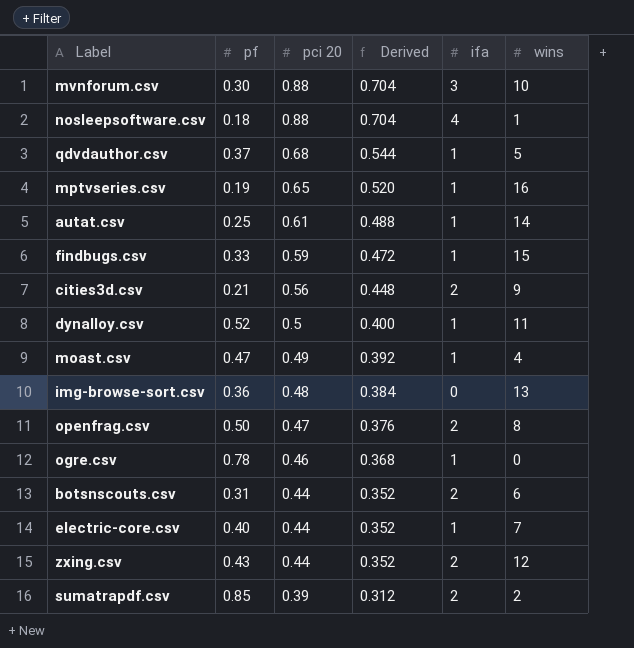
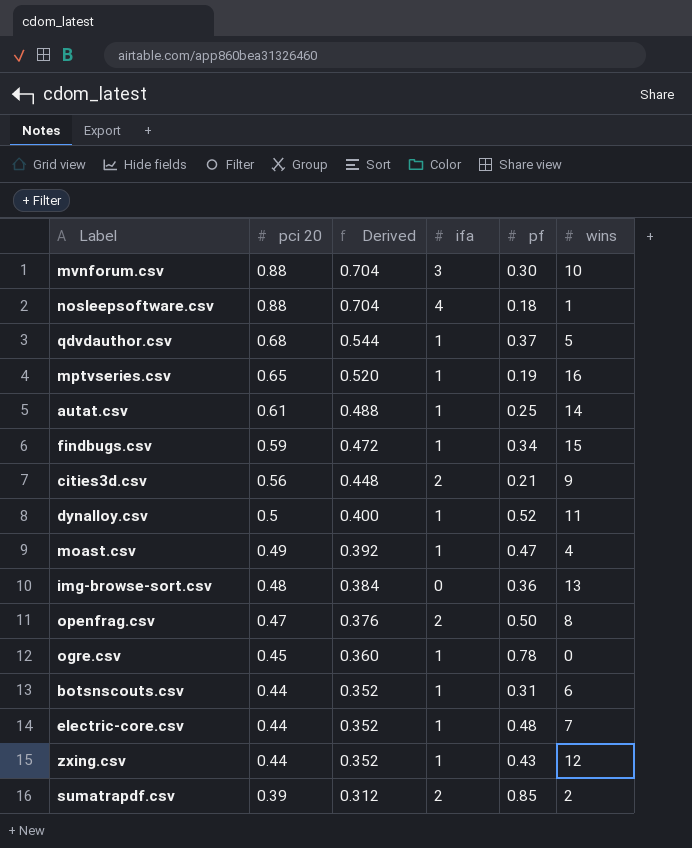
column pf | position: 2 -> 5
findbugs.csv | pf: 0.33 -> 0.34
ogre.csv | pci 20: 0.46 -> 0.45
ogre.csv | Derived: 0.368 -> 0.360
botsnscouts.csv | ifa: 2 -> 1
electric-core.csv | pf: 0.40 -> 0.48
zxing.csv | ifa: 2 -> 1

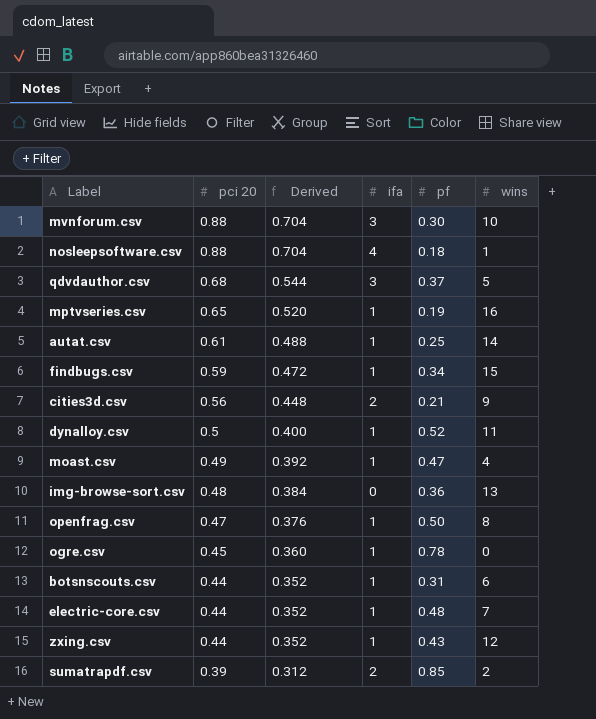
qdvdauthor.csv | ifa: 1 -> 3
openfrag.csv | ifa: 2 -> 1

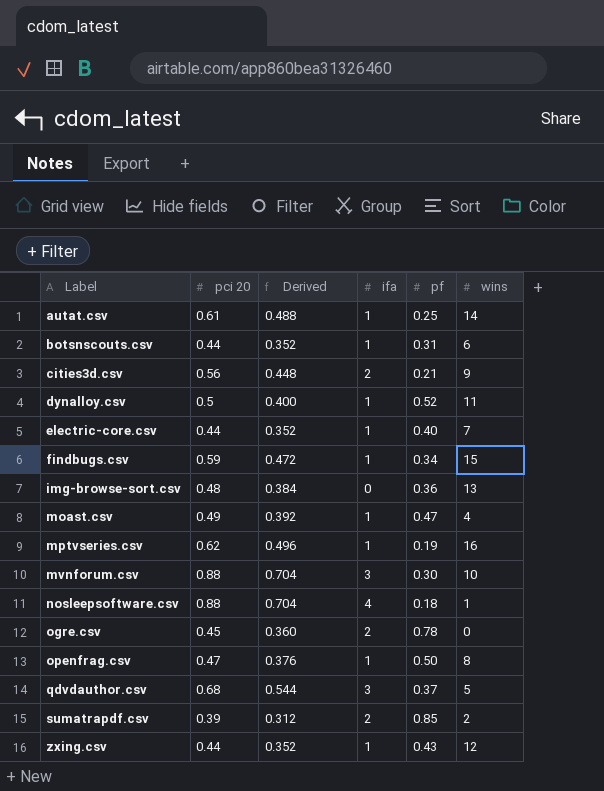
row order: pci 20 descending -> Label ascending
electric-core.csv | pf: 0.48 -> 0.40
mptvseries.csv | pci 20: 0.65 -> 0.62
mptvseries.csv | Derived: 0.520 -> 0.496
ogre.csv | ifa: 1 -> 2

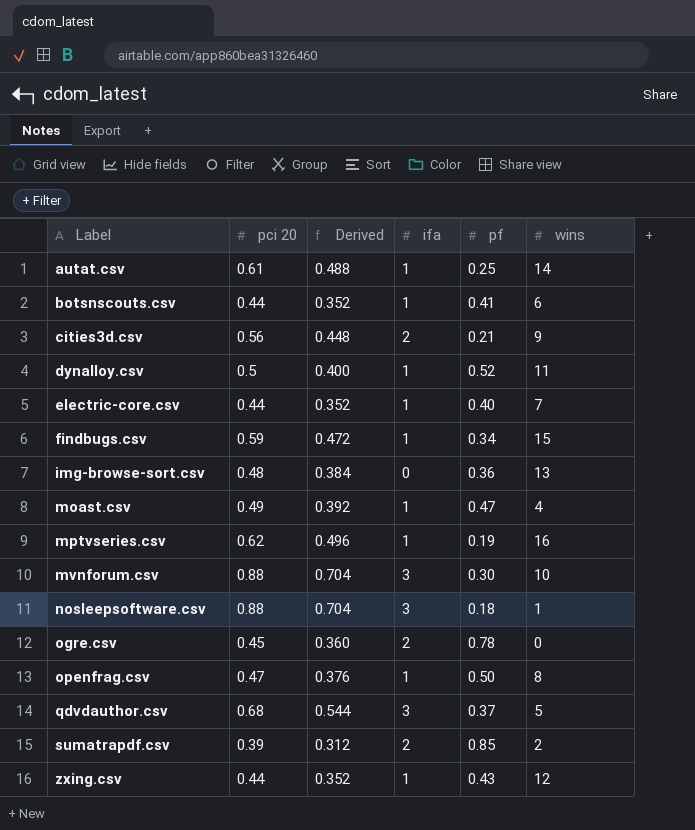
botsnscouts.csv | pf: 0.31 -> 0.41
nosleepsoftware.csv | ifa: 4 -> 3

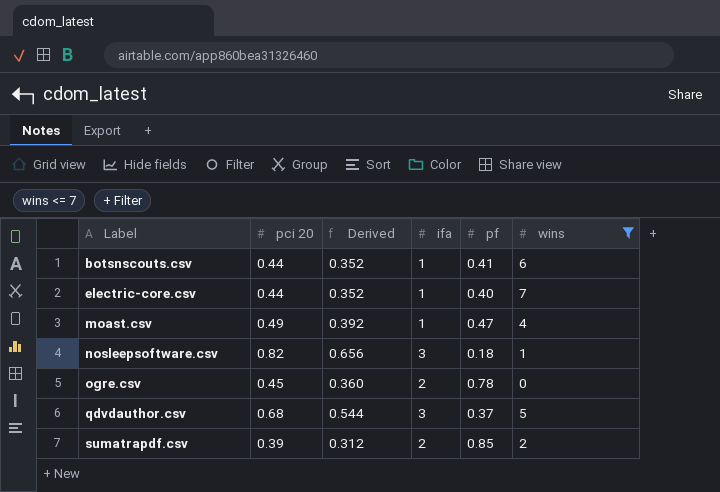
filter: none -> wins <= 7
nosleepsoftware.csv | pci 20: 0.88 -> 0.82
nosleepsoftware.csv | Derived: 0.704 -> 0.656

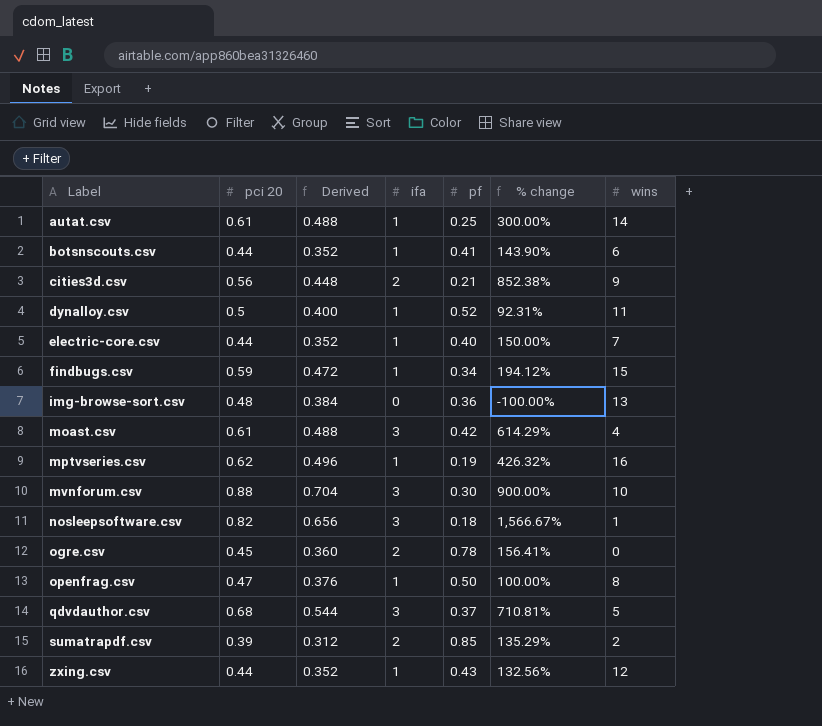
filter: wins <= 7 -> none
column % change | formula: none -> ([ifa] - [pf]) / [pf]
moast.csv | pci 20: 0.49 -> 0.61
moast.csv | Derived: 0.392 -> 0.488
moast.csv | ifa: 1 -> 3
moast.csv | pf: 0.47 -> 0.42

